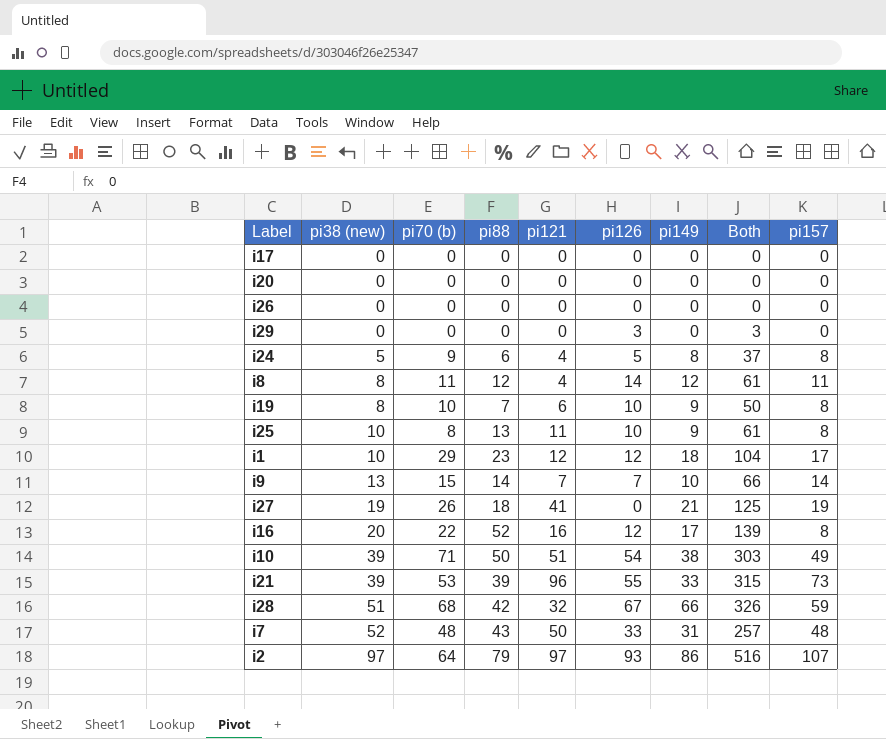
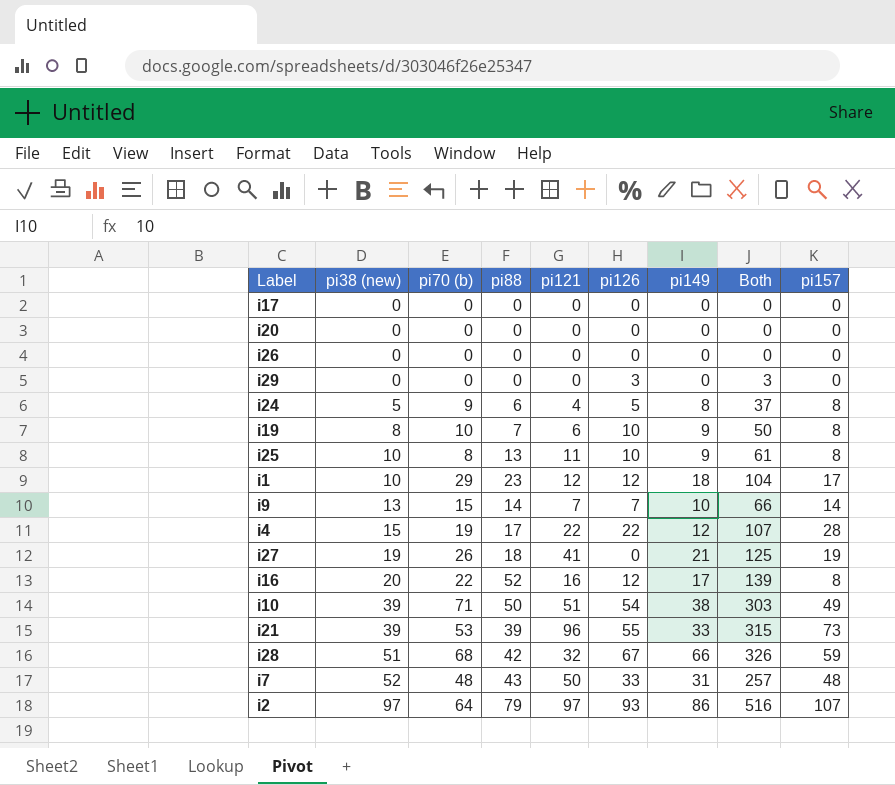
row i8: 8 | 11 | 12 | 4 | 14 | 12 | 61 | 11 -> none
row i4: none -> 15 | 19 | 17 | 22 | 22 | 12 | 107 | 28

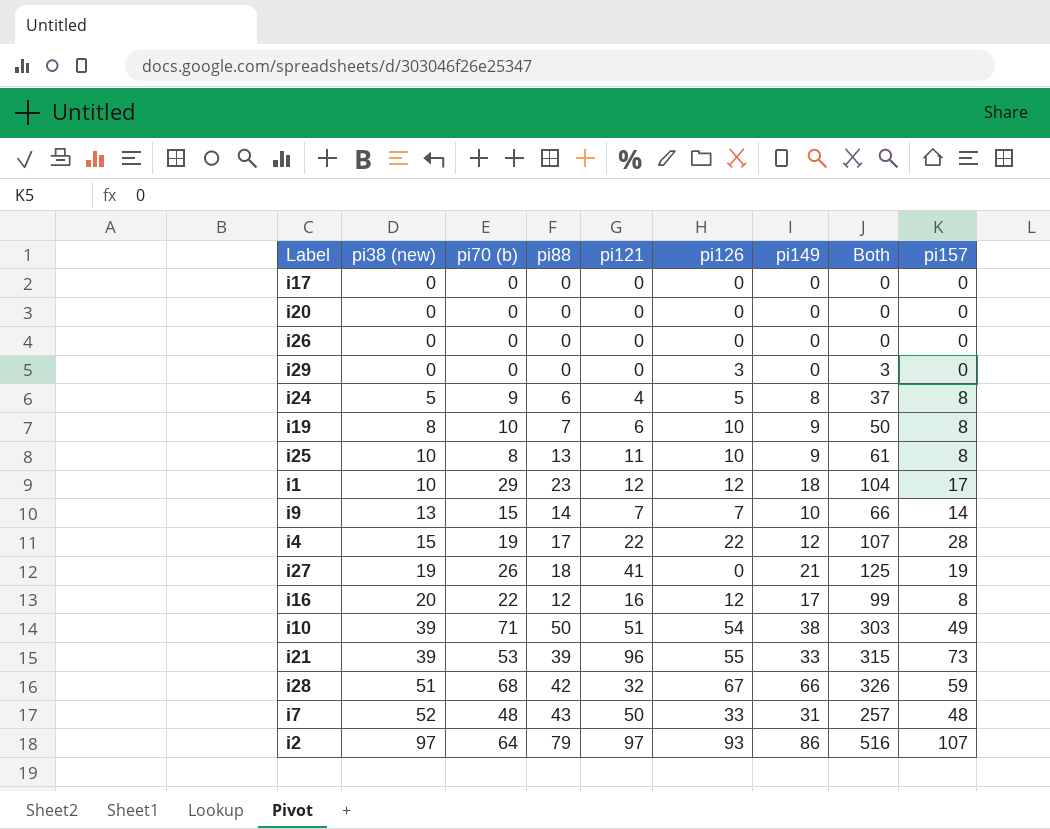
i16 | pi88: 52 -> 12
i16 | Both: 139 -> 99

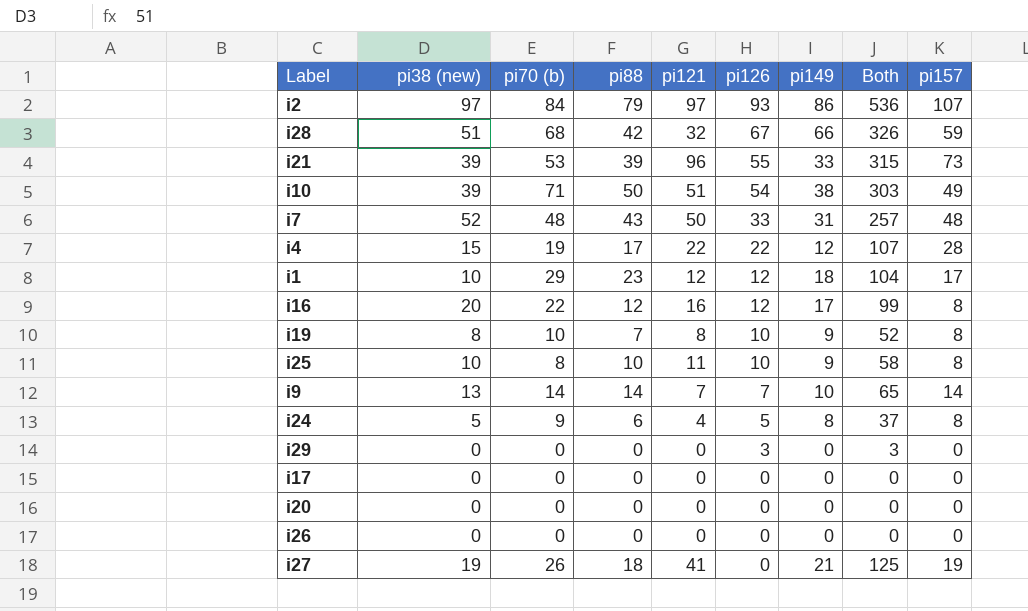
row order: pi38 (new) ascending -> pi126 descending
i2 | pi70 (b): 64 -> 84
i2 | Both: 516 -> 536
i19 | pi121: 6 -> 8
i19 | Both: 50 -> 52
i25 | pi88: 13 -> 10
i25 | Both: 61 -> 58
i9 | pi70 (b): 15 -> 14
i9 | Both: 66 -> 65

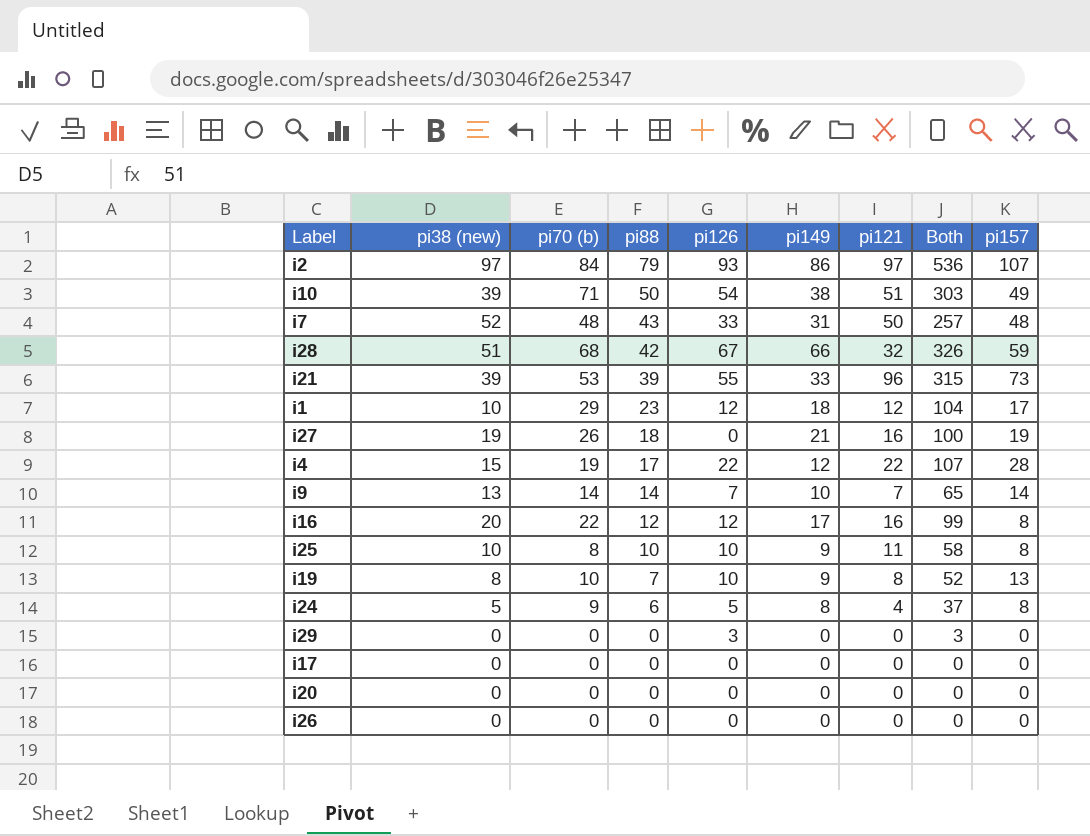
row order: pi126 descending -> pi88 descending
column pi121 | position: 5 -> 7
i27 | pi121: 41 -> 16
i27 | Both: 125 -> 100
i19 | pi157: 8 -> 13

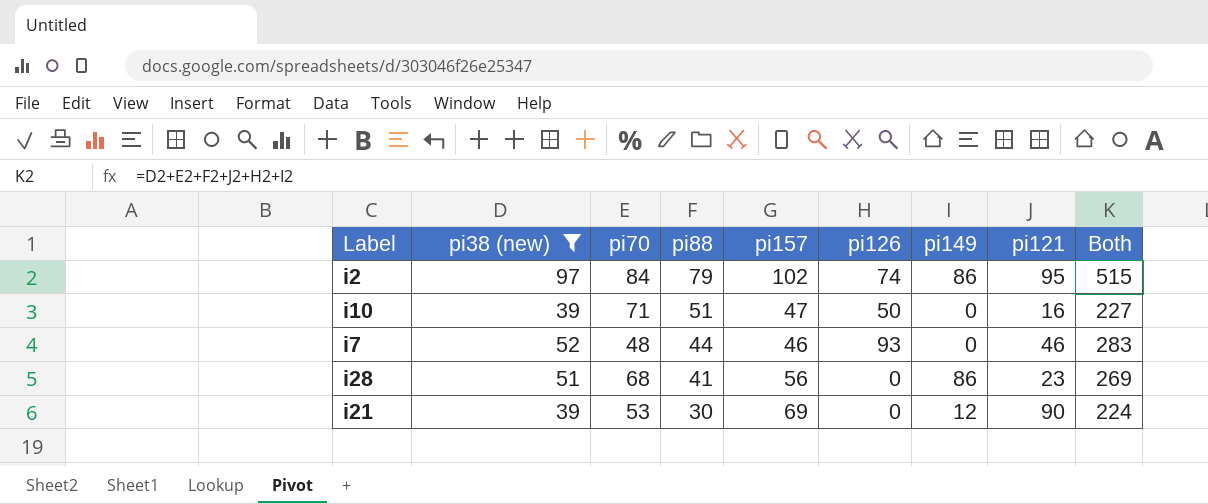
filter: none -> pi38 (new) >= 39
column name: pi70 (b) -> pi70
column pi157 | position: 9 -> 5
i2 | pi157: 107 -> 102
i2 | pi126: 93 -> 74
i2 | pi121: 97 -> 95
i2 | Both: 536 -> 515
i10 | pi88: 50 -> 51
i10 | pi157: 49 -> 47
i10 | pi126: 54 -> 50
i10 | pi149: 38 -> 0
i10 | pi121: 51 -> 16
i10 | Both: 303 -> 227
i7 | pi88: 43 -> 44
i7 | pi157: 48 -> 46
i7 | pi126: 33 -> 93
i7 | pi149: 31 -> 0
i7 | pi121: 50 -> 46
i7 | Both: 257 -> 283
i28 | pi88: 42 -> 41
i28 | pi157: 59 -> 56
i28 | pi126: 67 -> 0
i28 | pi149: 66 -> 86
i28 | pi121: 32 -> 23
i28 | Both: 326 -> 269
i21 | pi88: 39 -> 30
i21 | pi157: 73 -> 69
i21 | pi126: 55 -> 0
i21 | pi149: 33 -> 12
i21 | pi121: 96 -> 90
i21 | Both: 315 -> 224

